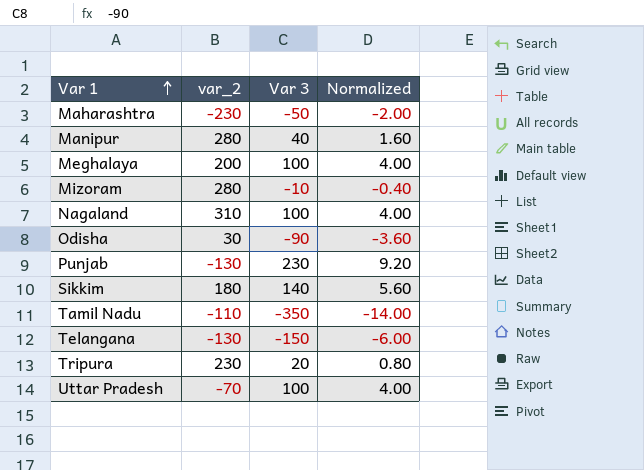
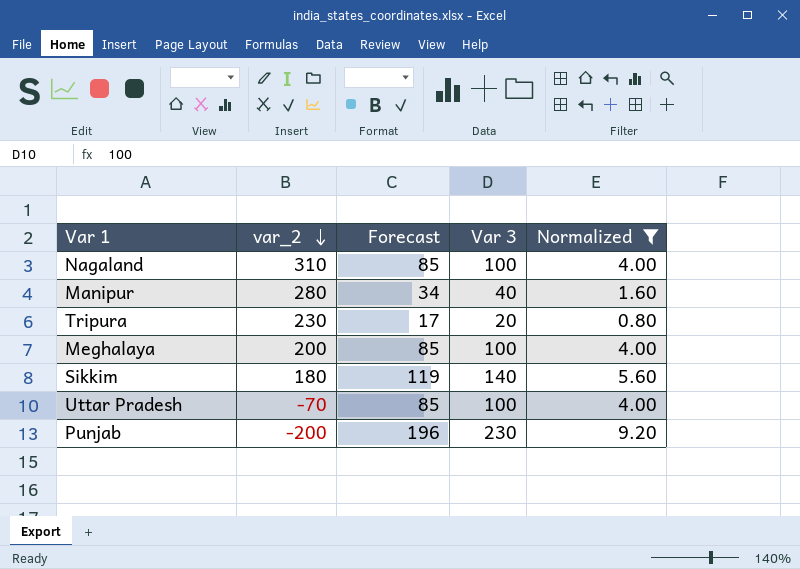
filter: none -> Normalized >= 0.80
row order: Var 1 ascending -> var_2 descending
column Forecast | formula: none -> [Var 3] * 0.85
Punjab | var_2: -130 -> -200

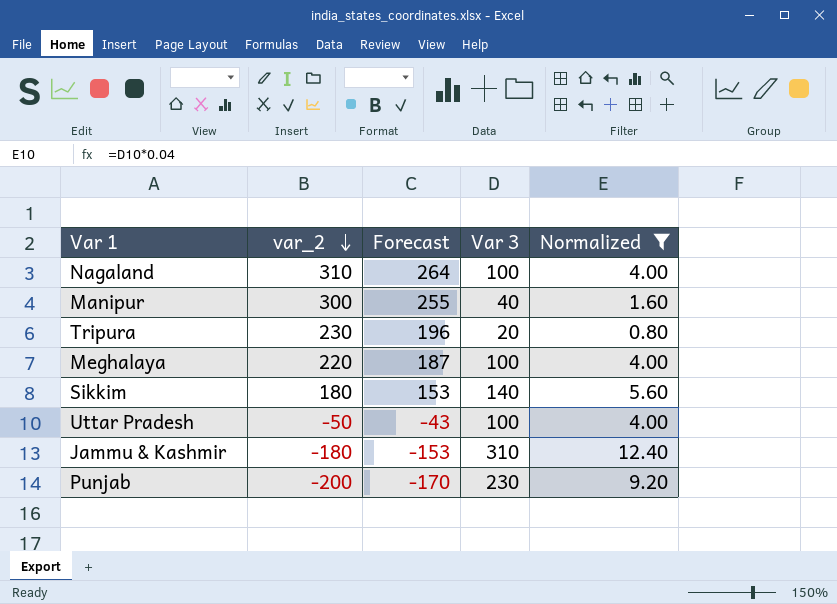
column Forecast | formula: [Var 3] * 0.85 -> [var_2] * 0.85
Manipur | var_2: 280 -> 300
Meghalaya | var_2: 200 -> 220
Uttar Pradesh | var_2: -70 -> -50
row Jammu & Kashmir: none -> -180 | -153 | 310 | 12.40

